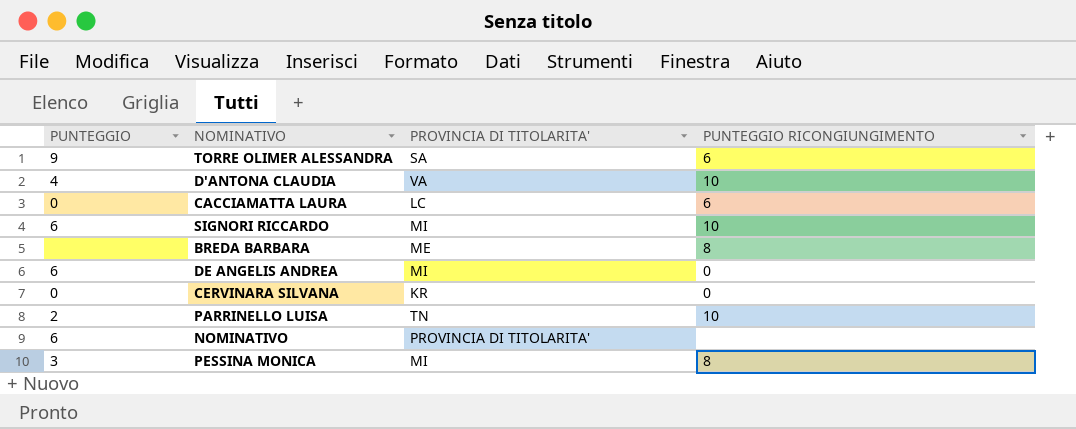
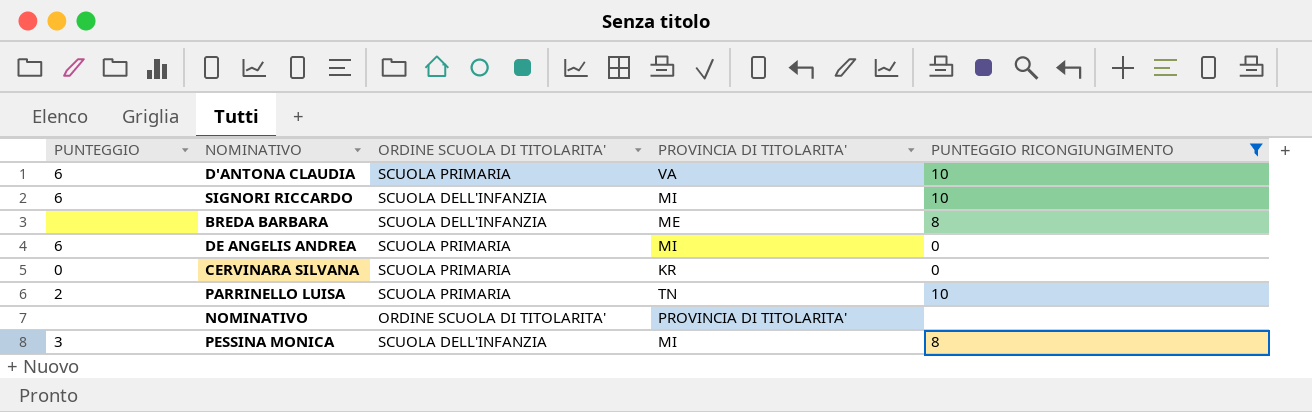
filter: none -> PUNTEGGIO RICONGIUNGIMENTO != 6
column ORDINE SCUOLA DI TITOLARITA' | position: none -> 3
D'ANTONA CLAUDIA | PUNTEGGIO: 4 -> 6
NOMINATIVO | PUNTEGGIO: 6 -> none

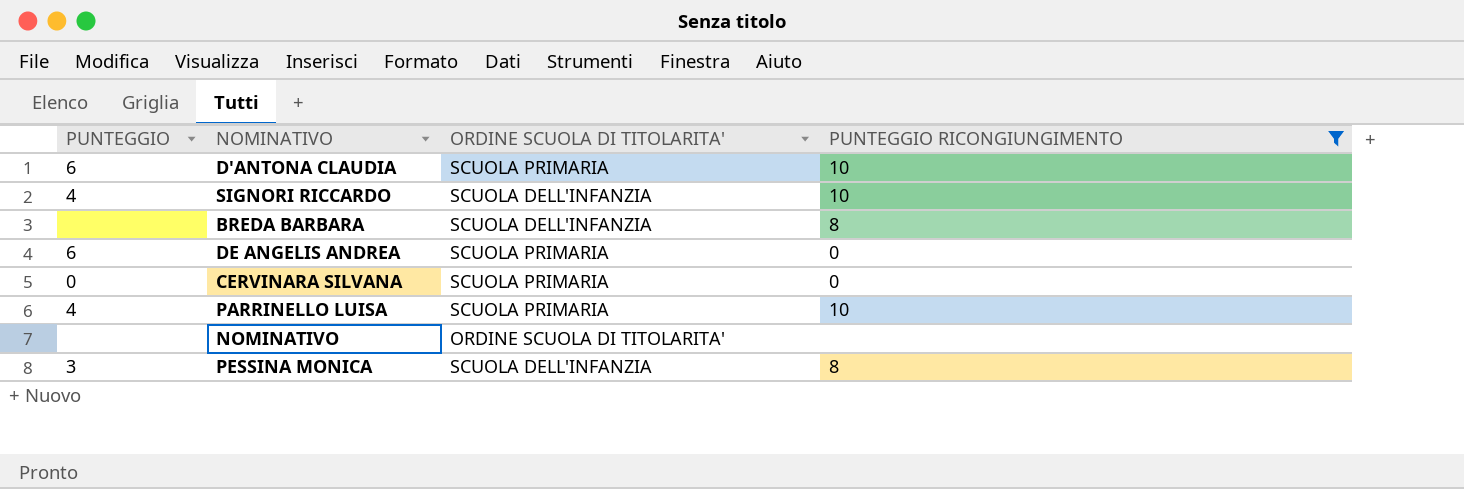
column PROVINCIA DI TITOLARITA' | position: 4 -> none
SIGNORI RICCARDO | PUNTEGGIO: 6 -> 4
PARRINELLO LUISA | PUNTEGGIO: 2 -> 4

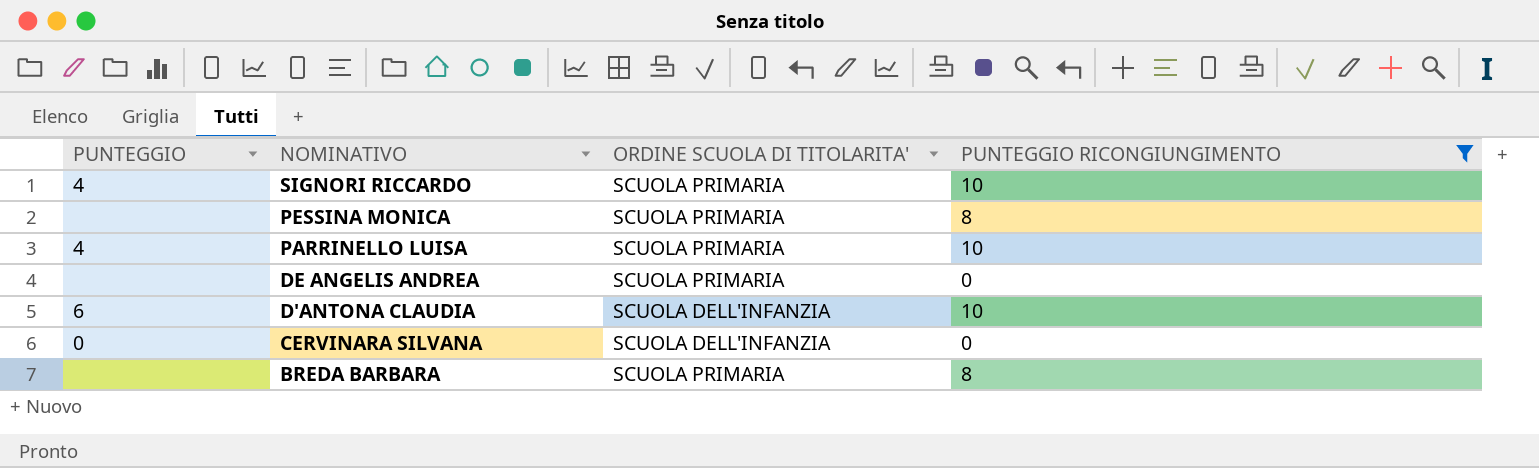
row order: none -> NOMINATIVO descending
row NOMINATIVO: none | ORDINE SCUOLA DI TITOLARITA' | none -> none
SIGNORI RICCARDO | ORDINE SCUOLA DI TITOLARITA': SCUOLA DELL'INFANZIA -> SCUOLA PRIMARIA
PESSINA MONICA | PUNTEGGIO: 3 -> none
PESSINA MONICA | ORDINE SCUOLA DI TITOLARITA': SCUOLA DELL'INFANZIA -> SCUOLA PRIMARIA
DE ANGELIS ANDREA | PUNTEGGIO: 6 -> none
D'ANTONA CLAUDIA | ORDINE SCUOLA DI TITOLARITA': SCUOLA PRIMARIA -> SCUOLA DELL'INFANZIA
CERVINARA SILVANA | ORDINE SCUOLA DI TITOLARITA': SCUOLA PRIMARIA -> SCUOLA DELL'INFANZIA
BREDA BARBARA | ORDINE SCUOLA DI TITOLARITA': SCUOLA DELL'INFANZIA -> SCUOLA PRIMARIA

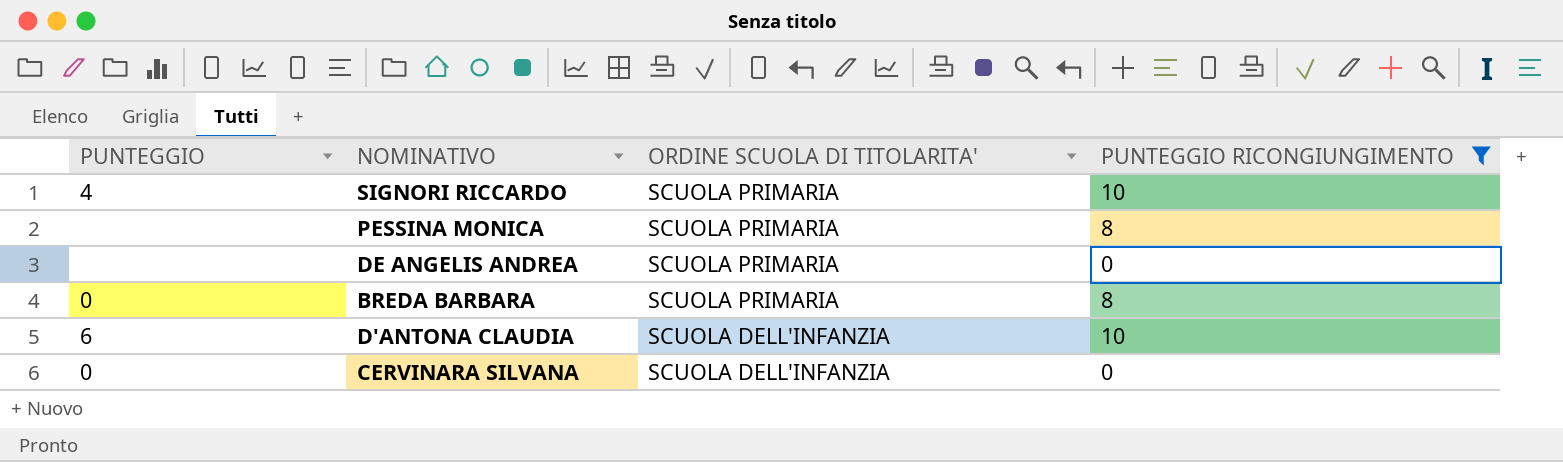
row order: NOMINATIVO descending -> ORDINE SCUOLA DI TITOLARITA' descending
row PARRINELLO LUISA: 4 | SCUOLA PRIMARIA | 10 -> none
BREDA BARBARA | PUNTEGGIO: none -> 0

